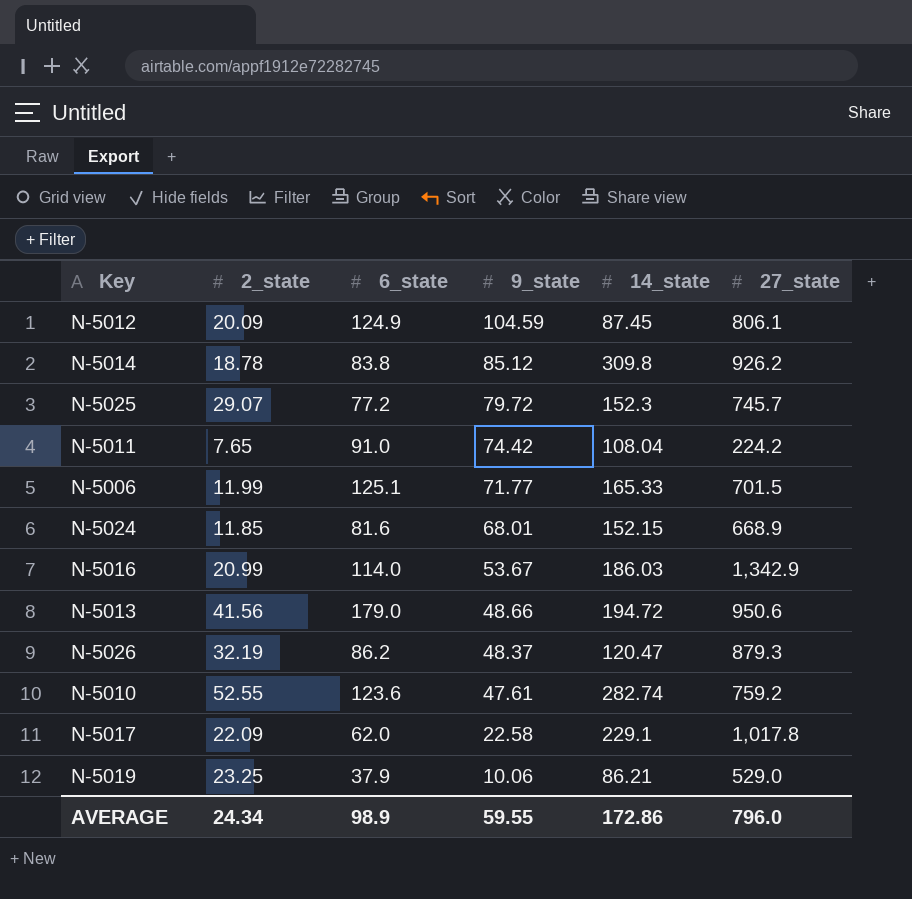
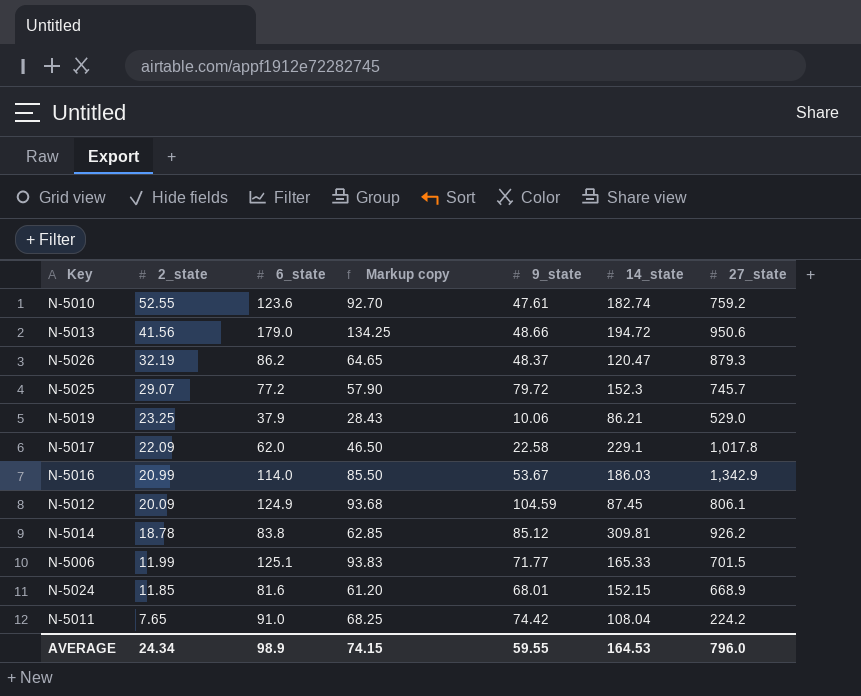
row order: 9_state descending -> 2_state descending
column Markup copy | formula: none -> [6_state] * 0.75
N-5010 | 14_state: 282.74 -> 182.74
N-5014 | 14_state: 309.8 -> 309.81
AVERAGE | 14_state: 172.86 -> 164.53

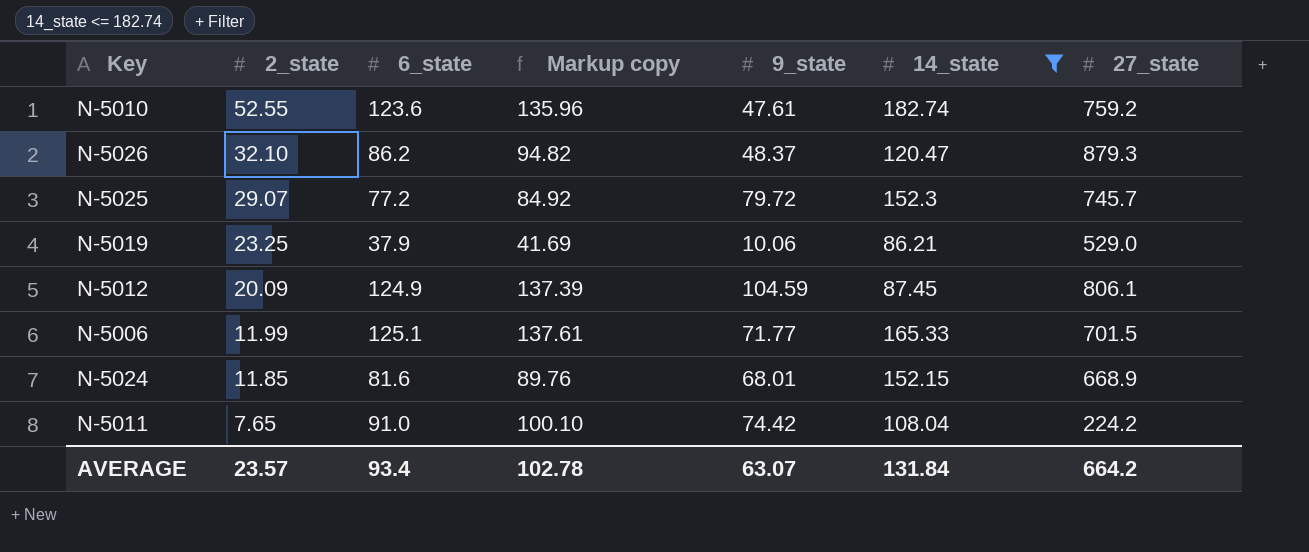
filter: none -> 14_state <= 182.74
column Markup copy | formula: [6_state] * 0.75 -> [6_state] * 1.1
N-5026 | 2_state: 32.19 -> 32.10
AVERAGE | 2_state: 24.34 -> 23.57
AVERAGE | 6_state: 98.9 -> 93.4
AVERAGE | Markup copy: 74.15 -> 102.78
AVERAGE | 9_state: 59.55 -> 63.07
AVERAGE | 14_state: 164.53 -> 131.84
AVERAGE | 27_state: 796.0 -> 664.2

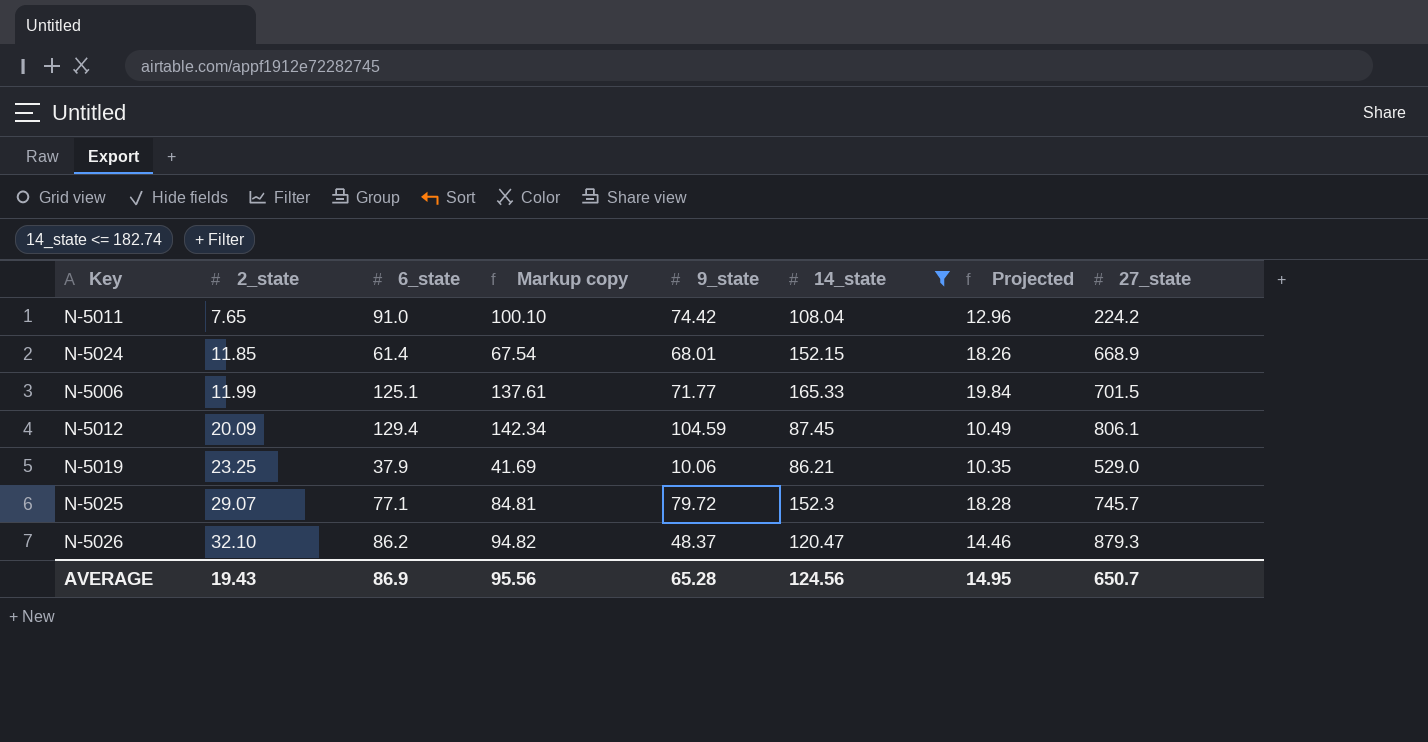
row order: 2_state descending -> 2_state ascending
column Projected | formula: none -> [14_state] * 0.12
row N-5010: 52.55 | 123.6 | 135.96 | 47.61 | 182.74 | 759.2 -> none
N-5024 | 6_state: 81.6 -> 61.4
N-5024 | Markup copy: 89.76 -> 67.54
N-5012 | 6_state: 124.9 -> 129.4
N-5012 | Markup copy: 137.39 -> 142.34
N-5025 | 6_state: 77.2 -> 77.1
N-5025 | Markup copy: 84.92 -> 84.81
AVERAGE | 2_state: 23.57 -> 19.43
AVERAGE | 6_state: 93.4 -> 86.9
AVERAGE | Markup copy: 102.78 -> 95.56
AVERAGE | 9_state: 63.07 -> 65.28
AVERAGE | 14_state: 131.84 -> 124.56
AVERAGE | 27_state: 664.2 -> 650.7

